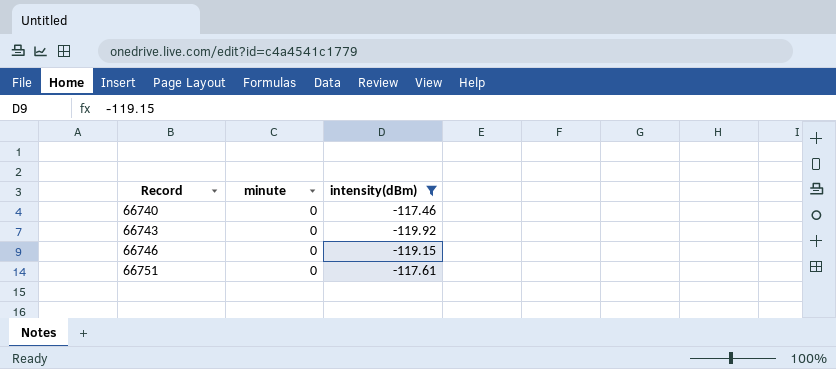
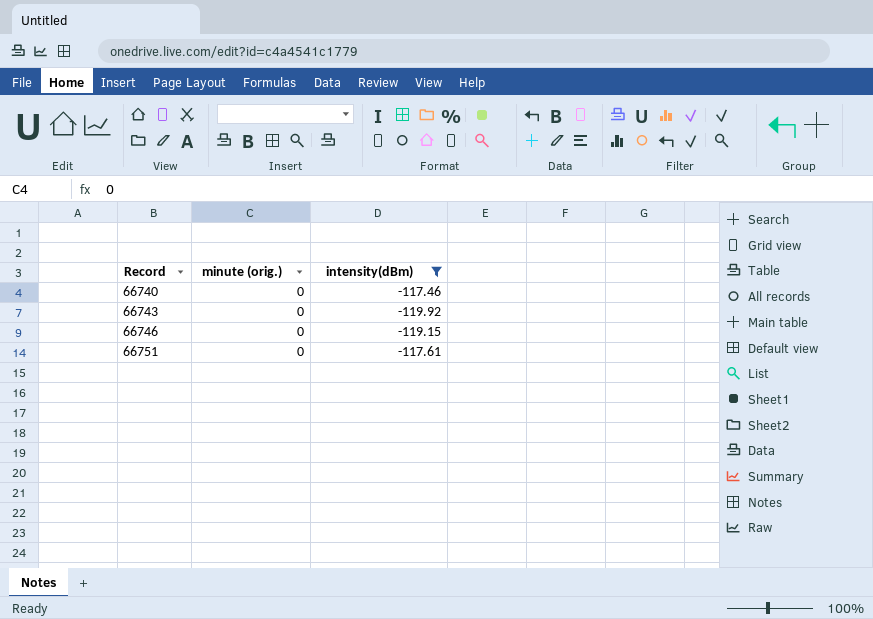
column name: minute -> minute (orig.)

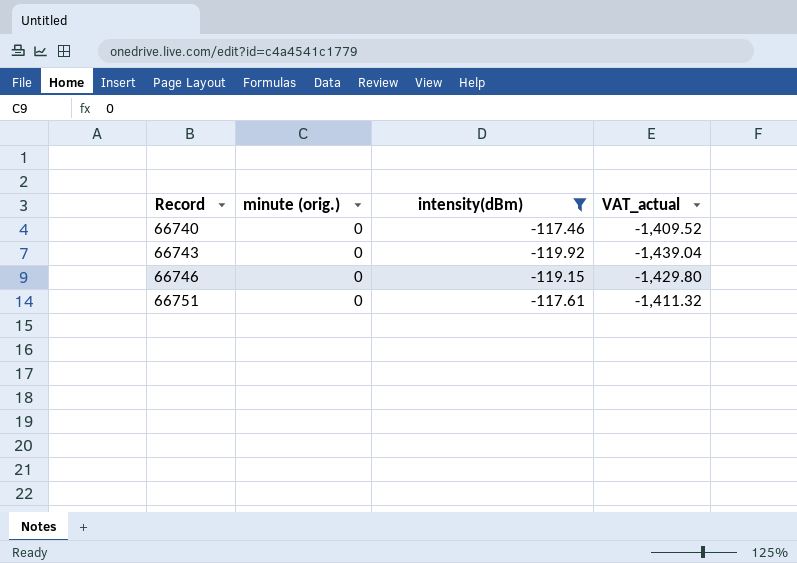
column VAT_actual | formula: none -> [intensity(dBm)] * 12

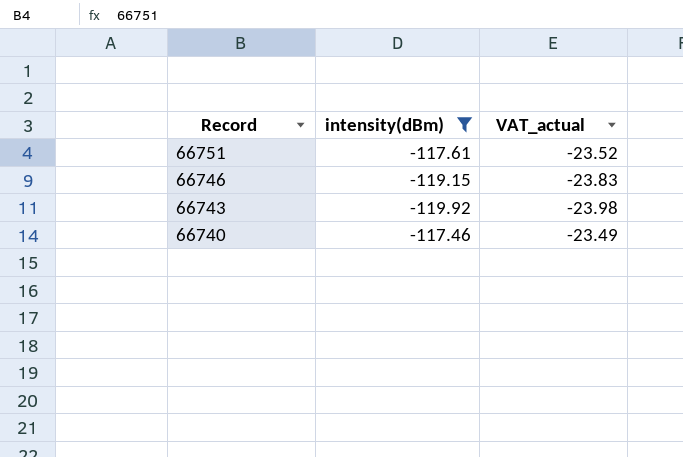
row order: Record ascending -> Record descending
column minute (orig.) | position: 2 -> none
column VAT_actual | formula: [intensity(dBm)] * 12 -> [intensity(dBm)] * 0.2

